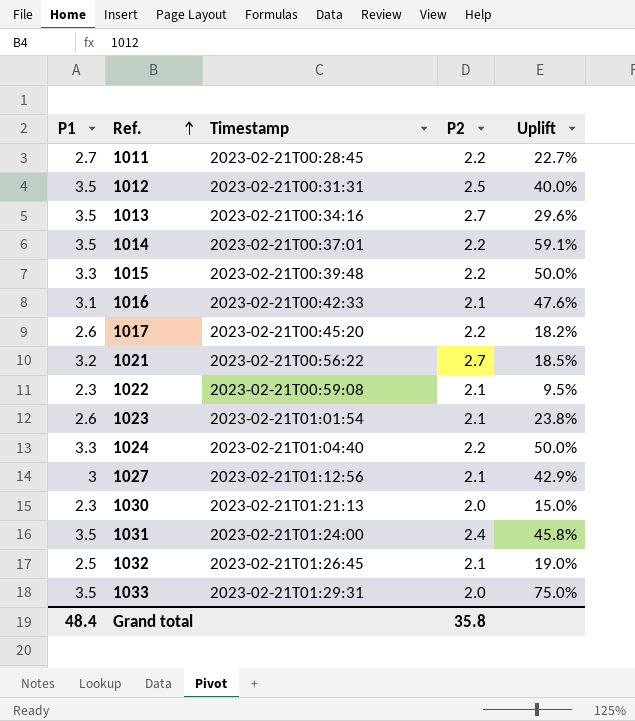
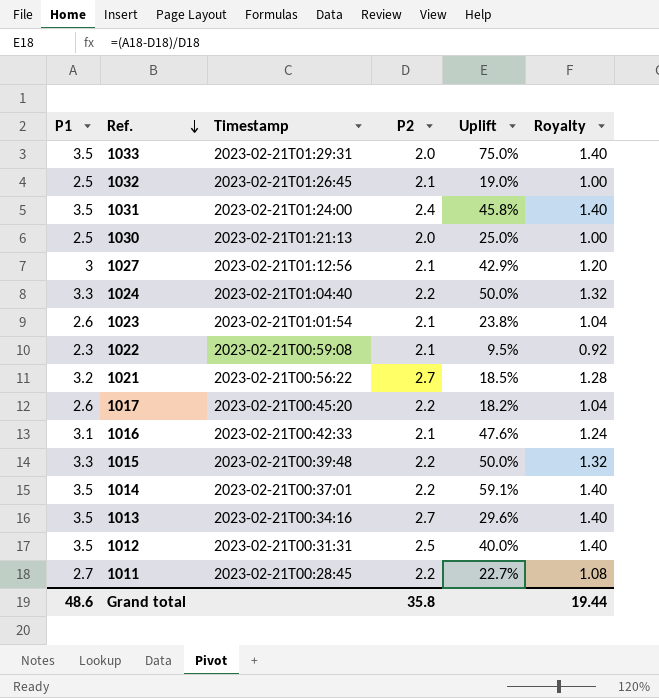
row order: Ref. ascending -> Ref. descending
column Royalty | formula: none -> [P1] * 0.4
1030 | P1: 2.3 -> 2.5
1030 | Uplift: 15.0% -> 25.0%
Grand total | P1: 48.4 -> 48.6

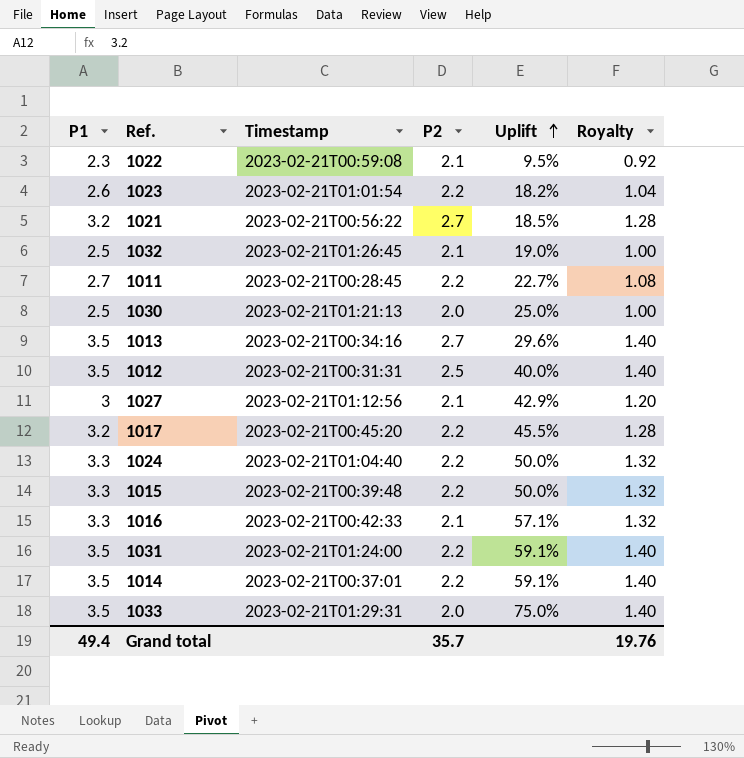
row order: Ref. descending -> Uplift ascending
1023 | P2: 2.1 -> 2.2
1023 | Uplift: 23.8% -> 18.2%
1017 | P1: 2.6 -> 3.2
1017 | Uplift: 18.2% -> 45.5%
1017 | Royalty: 1.04 -> 1.28
1016 | P1: 3.1 -> 3.3
1016 | Uplift: 47.6% -> 57.1%
1016 | Royalty: 1.24 -> 1.32
1031 | P2: 2.4 -> 2.2
1031 | Uplift: 45.8% -> 59.1%
Grand total | P1: 48.6 -> 49.4
Grand total | P2: 35.8 -> 35.7
Grand total | Royalty: 19.44 -> 19.76

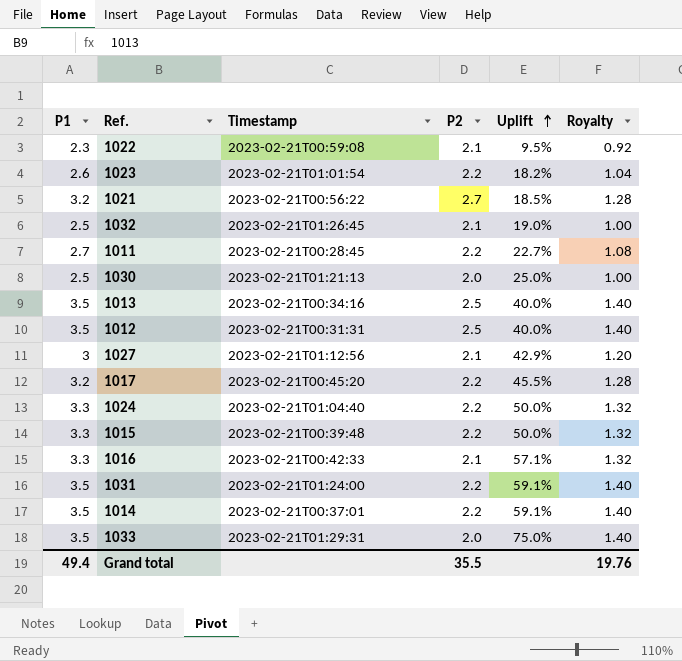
1013 | P2: 2.7 -> 2.5
1013 | Uplift: 29.6% -> 40.0%
Grand total | P2: 35.7 -> 35.5

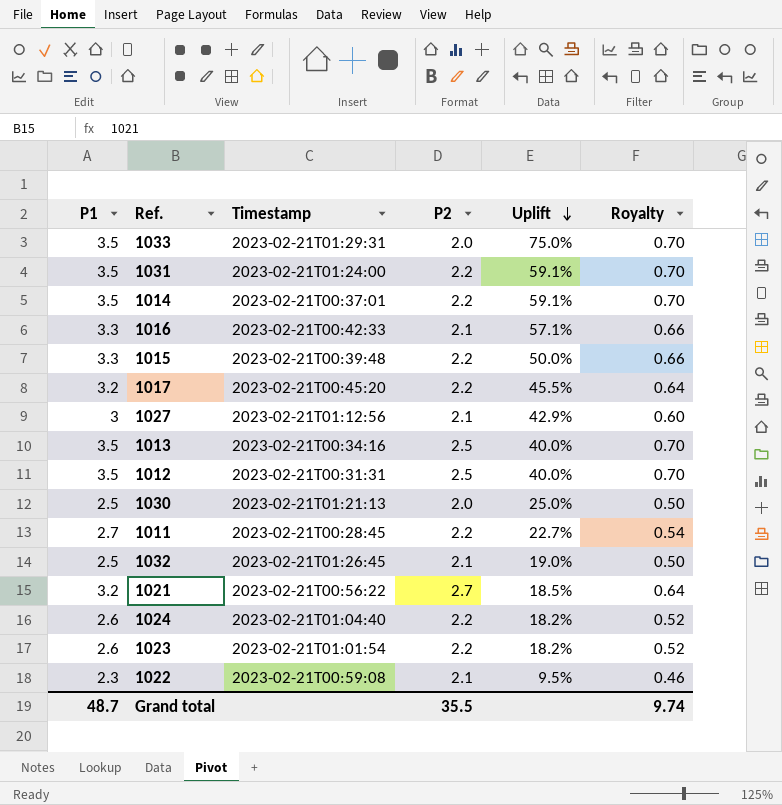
row order: Uplift ascending -> Uplift descending
column Royalty | formula: [P1] * 0.4 -> [P1] * 0.2
1024 | P1: 3.3 -> 2.6
1024 | Uplift: 50.0% -> 18.2%
Grand total | P1: 49.4 -> 48.7
Grand total | Royalty: 19.76 -> 9.74

